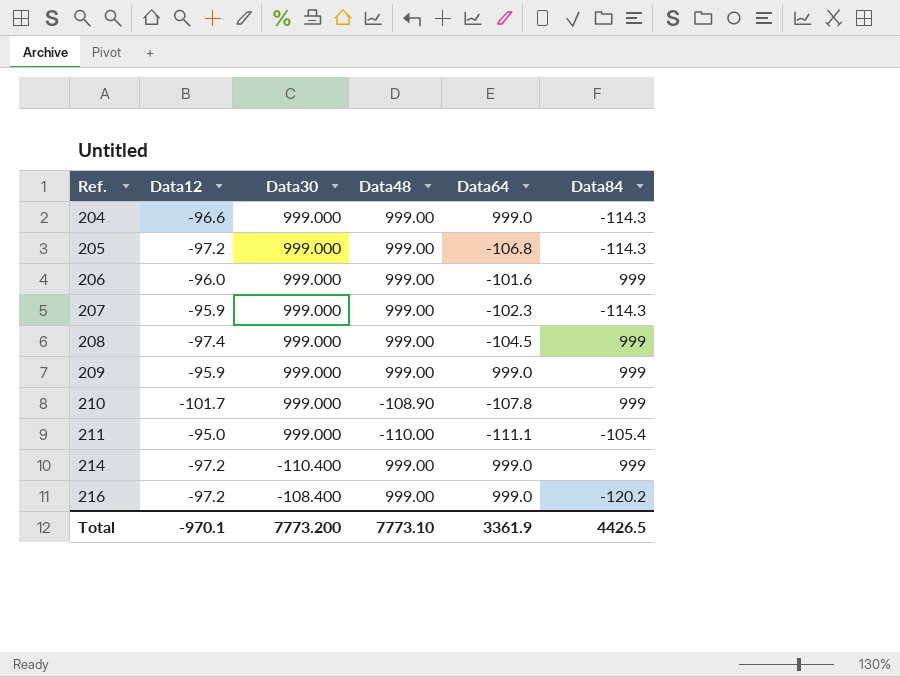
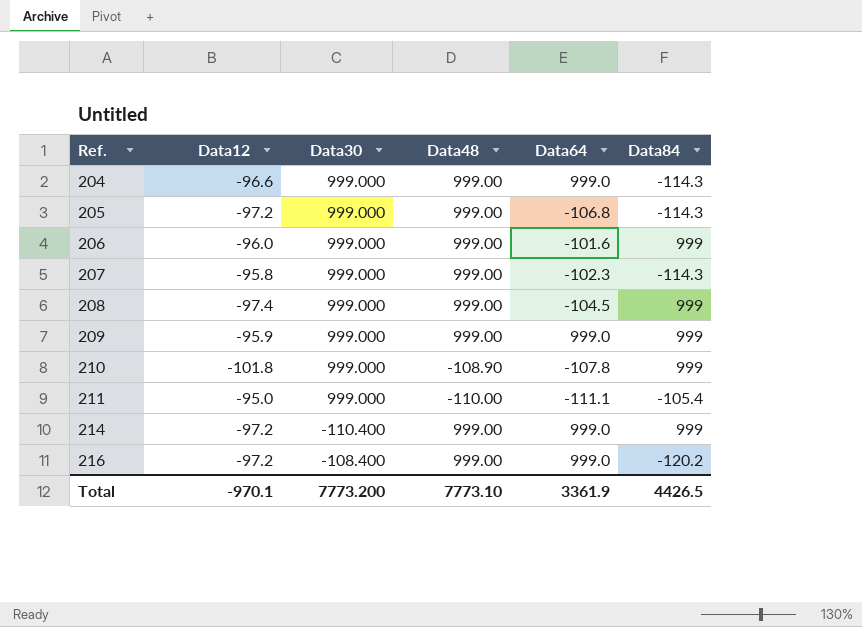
207 | Data12: -95.9 -> -95.8
210 | Data12: -101.7 -> -101.8

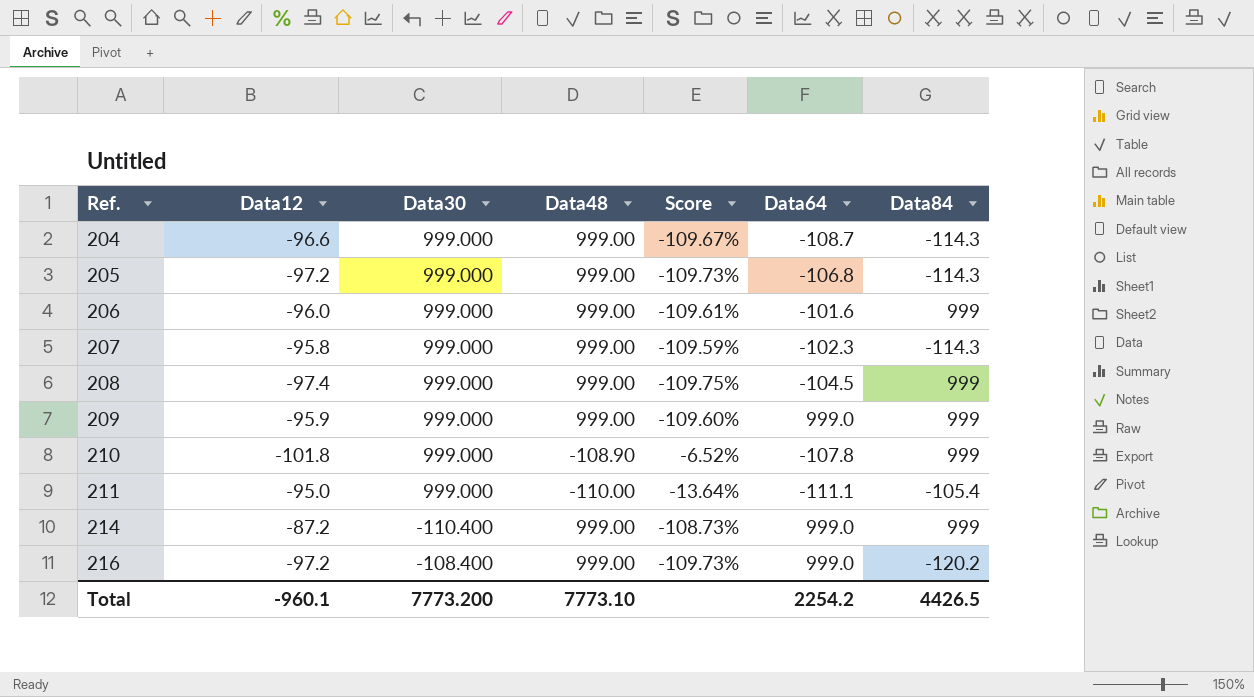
column Score | formula: none -> ([Data12] - [Data48]) / [Data48]
204 | Data64: 999.0 -> -108.7
214 | Data12: -97.2 -> -87.2
Total | Data12: -970.1 -> -960.1
Total | Data64: 3361.9 -> 2254.2

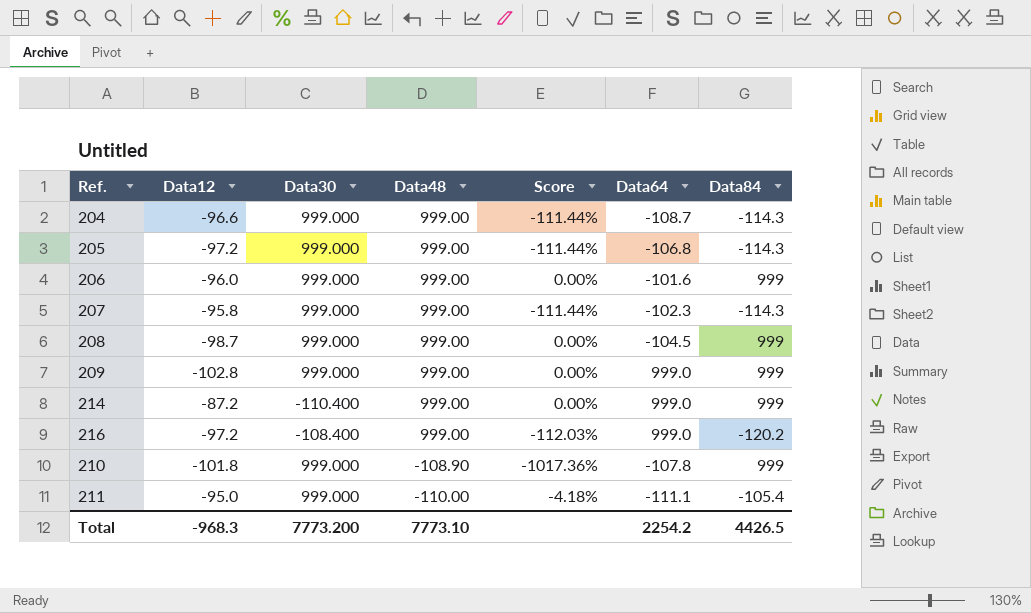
row order: Ref. ascending -> Data48 descending
column Score | formula: ([Data12] - [Data48]) / [Data48] -> ([Data84] - [Data48]) / [Data48]
208 | Data12: -97.4 -> -98.7
209 | Data12: -95.9 -> -102.8
Total | Data12: -960.1 -> -968.3

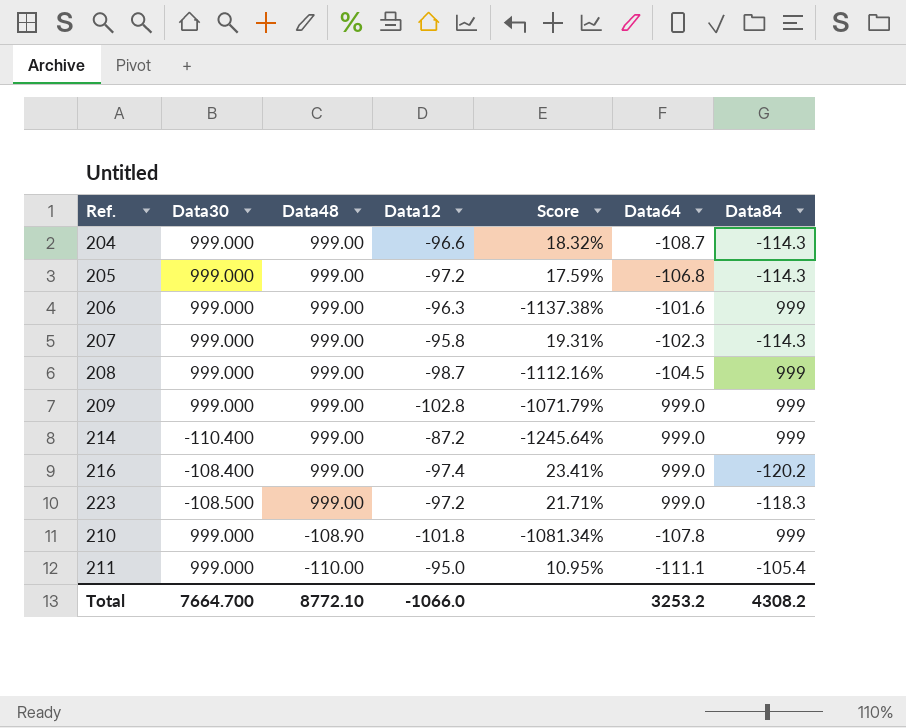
column Data12 | position: 2 -> 4
column Score | formula: ([Data84] - [Data48]) / [Data48] -> ([Data84] - [Data12]) / [Data12]
206 | Data12: -96.0 -> -96.3
216 | Data12: -97.2 -> -97.4
row 223: none -> -108.500 | 999.00 | -97.2 | 21.71% | 999.0 | -118.3
Total | Data30: 7773.200 -> 7664.700
Total | Data48: 7773.10 -> 8772.10
Total | Data12: -968.3 -> -1066.0
Total | Data64: 2254.2 -> 3253.2
Total | Data84: 4426.5 -> 4308.2

